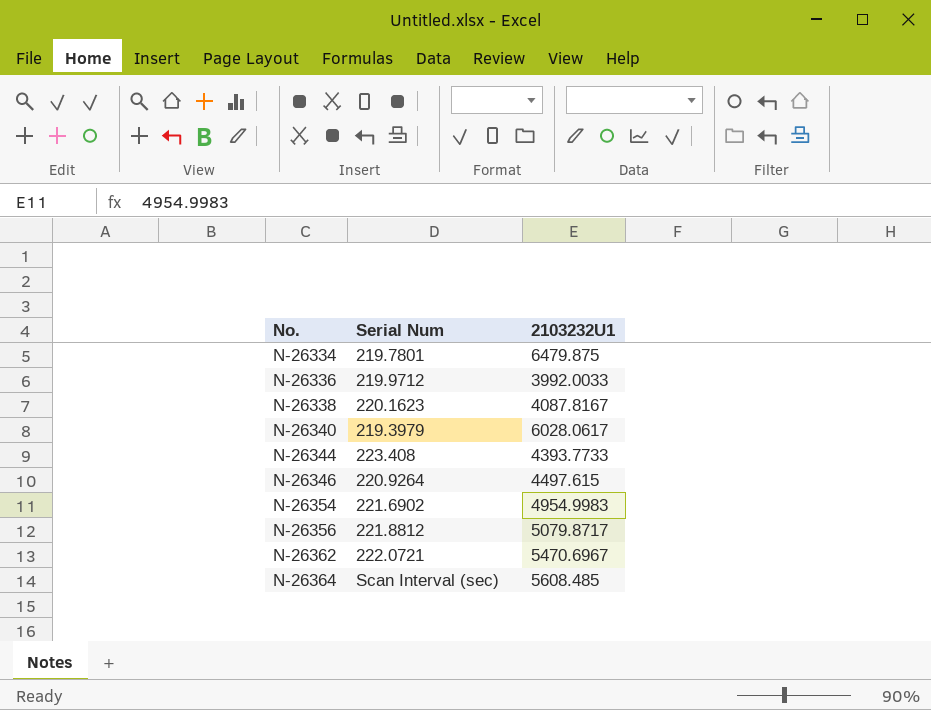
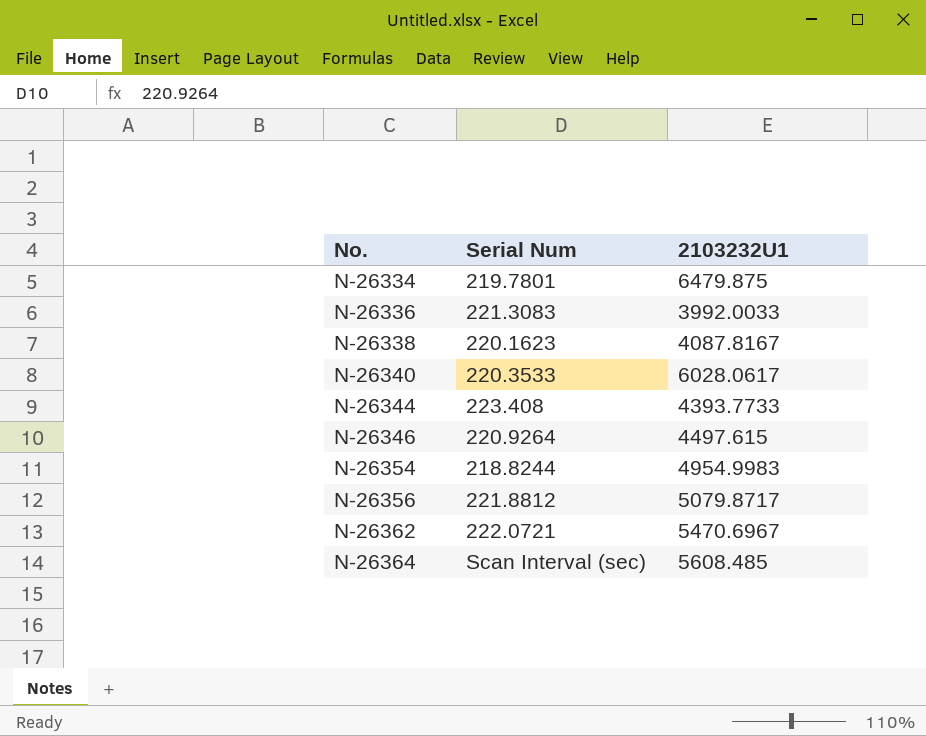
N-26336 | Serial Num: 219.9712 -> 221.3083
N-26340 | Serial Num: 219.3979 -> 220.3533
N-26354 | Serial Num: 221.6902 -> 218.8244

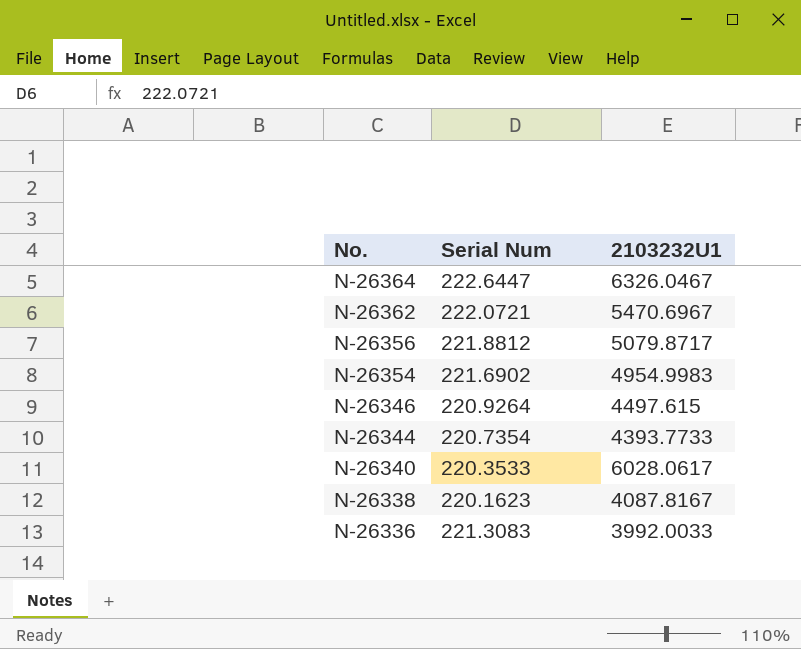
row order: No. ascending -> No. descending
row N-26334: 219.7801 | 6479.875 -> none
N-26364 | Serial Num: Scan Interval (sec) -> 222.6447
N-26364 | 2103232U1: 5608.485 -> 6326.0467
N-26354 | Serial Num: 218.8244 -> 221.6902
N-26344 | Serial Num: 223.408 -> 220.7354

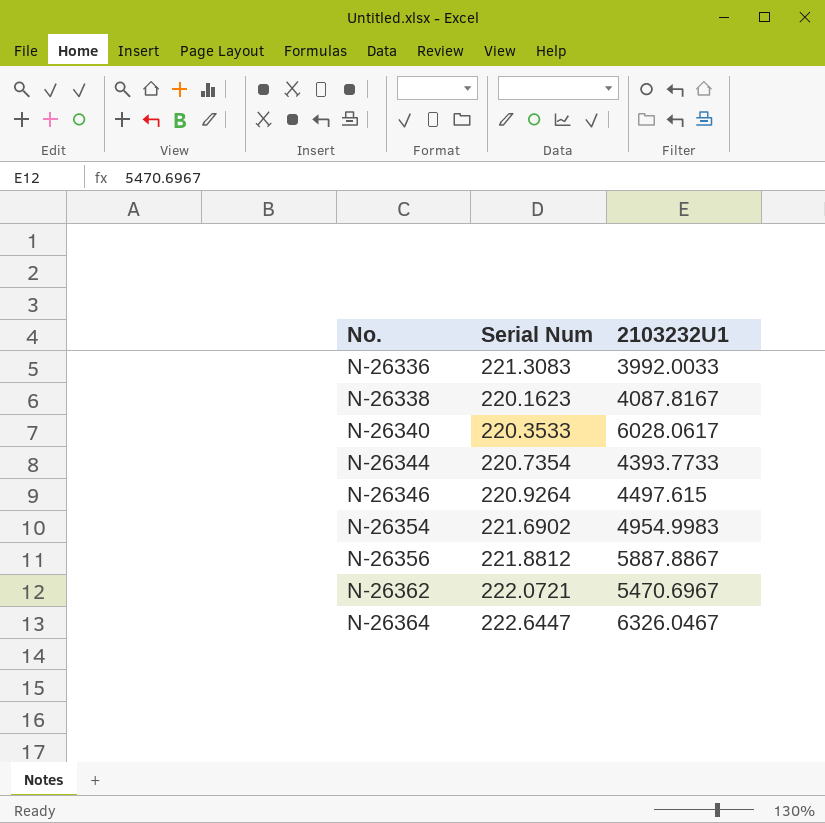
row order: No. descending -> No. ascending
N-26356 | 2103232U1: 5079.8717 -> 5887.8867

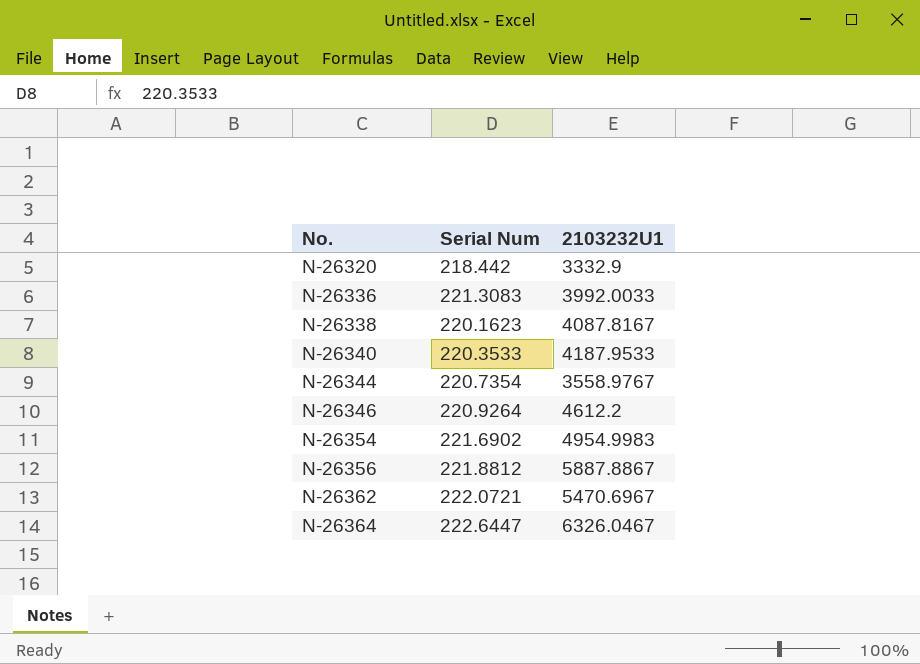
row N-26320: none -> 218.442 | 3332.9
N-26340 | 2103232U1: 6028.0617 -> 4187.9533
N-26344 | 2103232U1: 4393.7733 -> 3558.9767
N-26346 | 2103232U1: 4497.615 -> 4612.2

